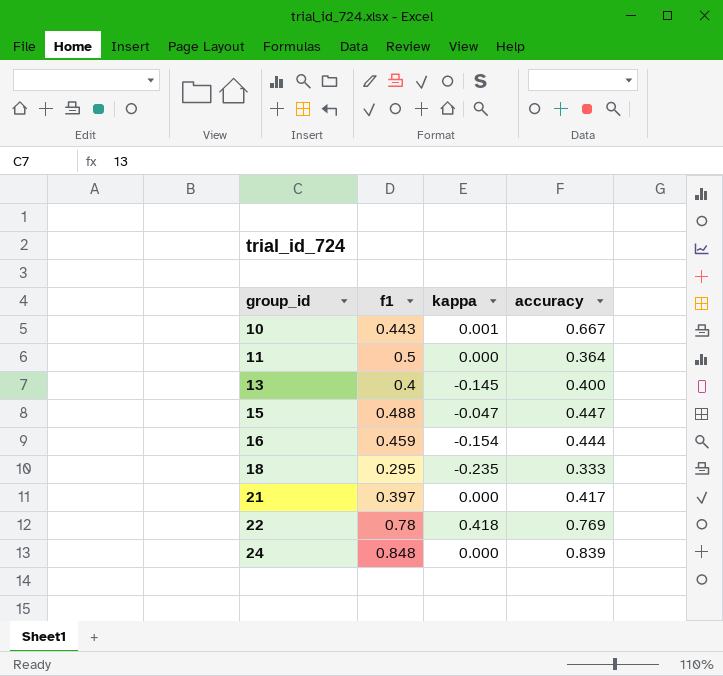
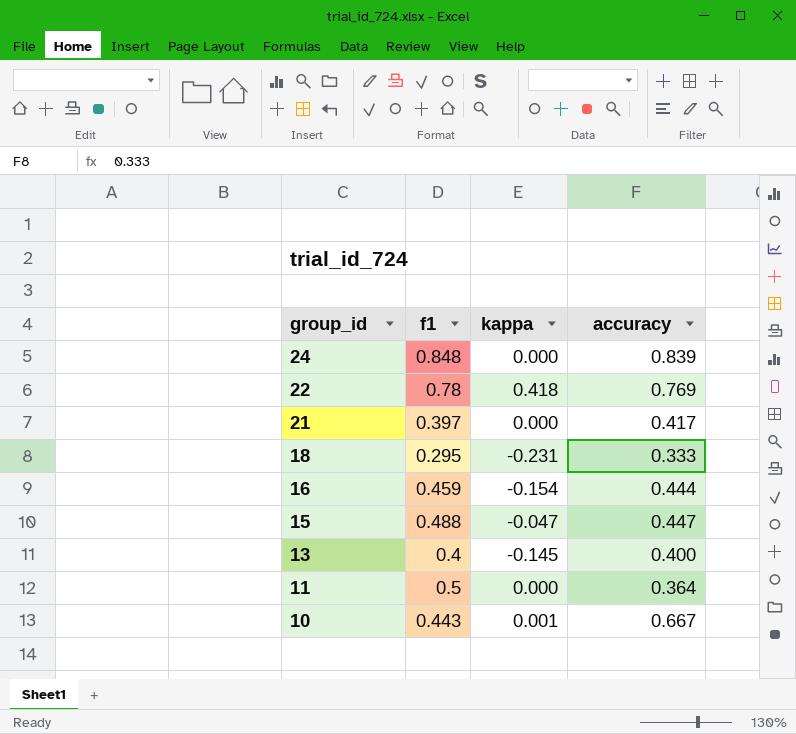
row order: group_id ascending -> group_id descending
18 | kappa: -0.235 -> -0.231

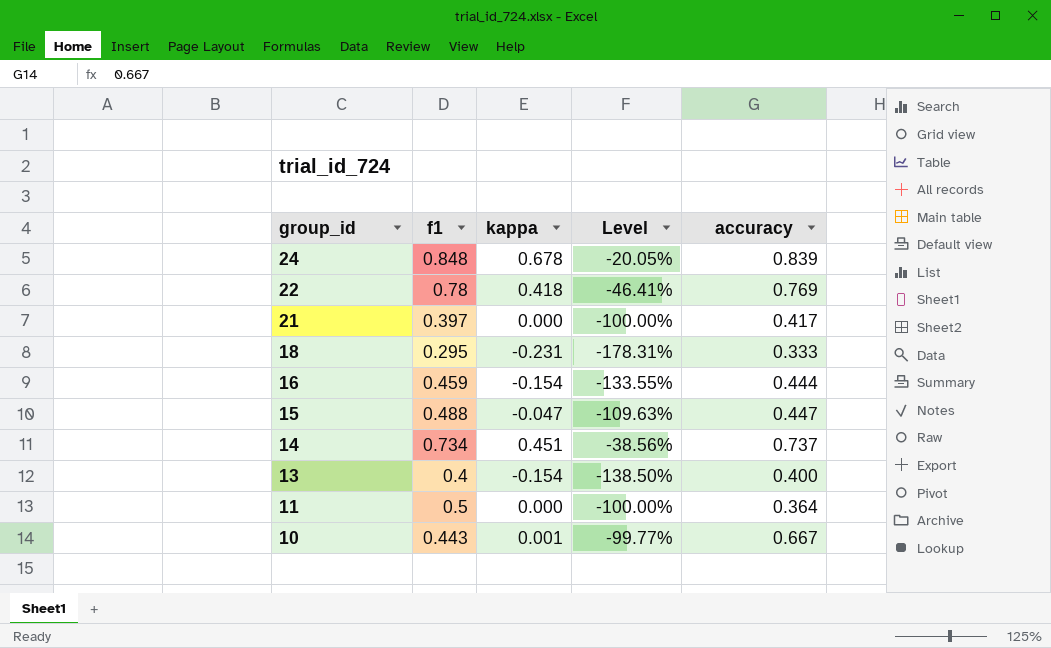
column Level | formula: none -> ([kappa] - [f1]) / [f1]
24 | kappa: 0.000 -> 0.678
row 14: none -> 0.734 | 0.451 | -38.56% | 0.737
13 | kappa: -0.145 -> -0.154

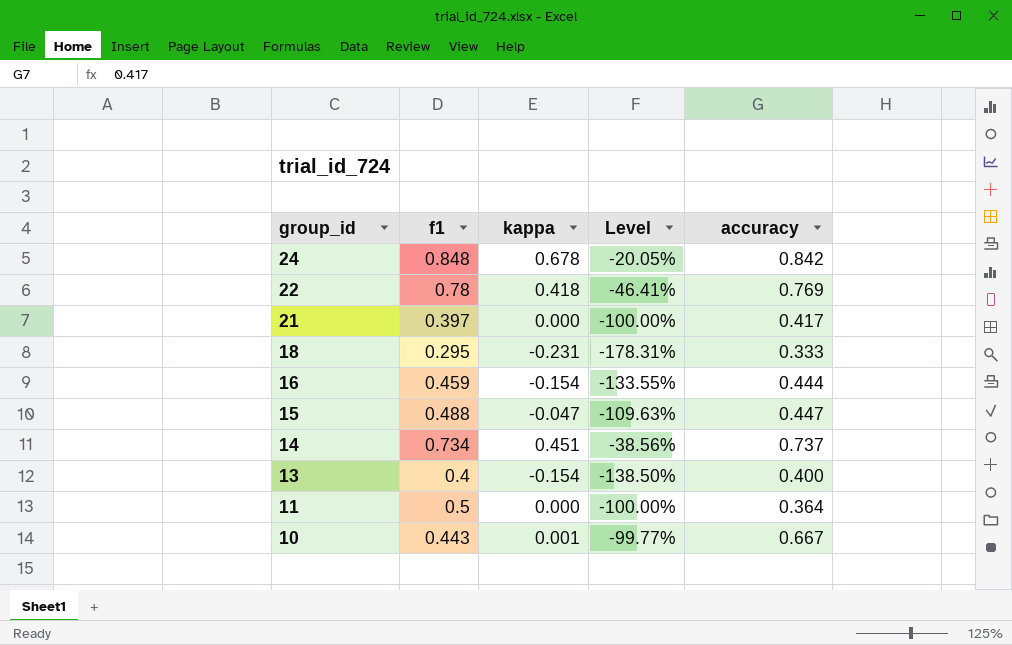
24 | accuracy: 0.839 -> 0.842

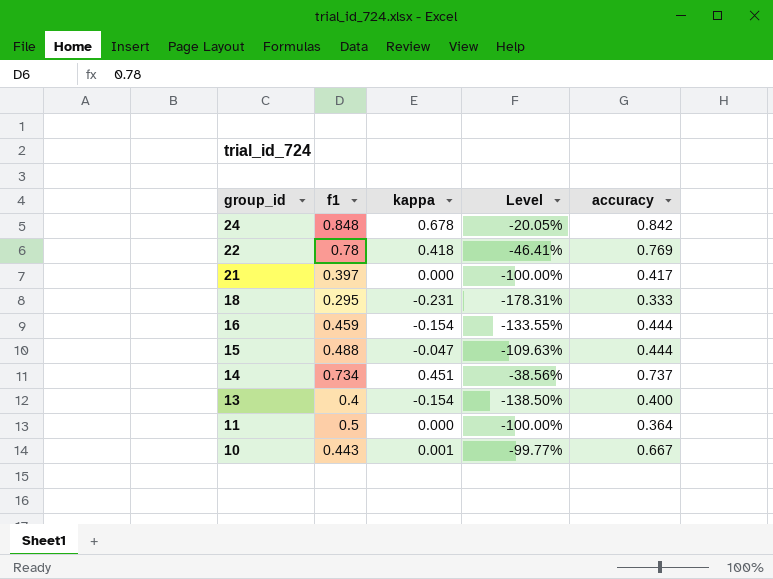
15 | accuracy: 0.447 -> 0.444

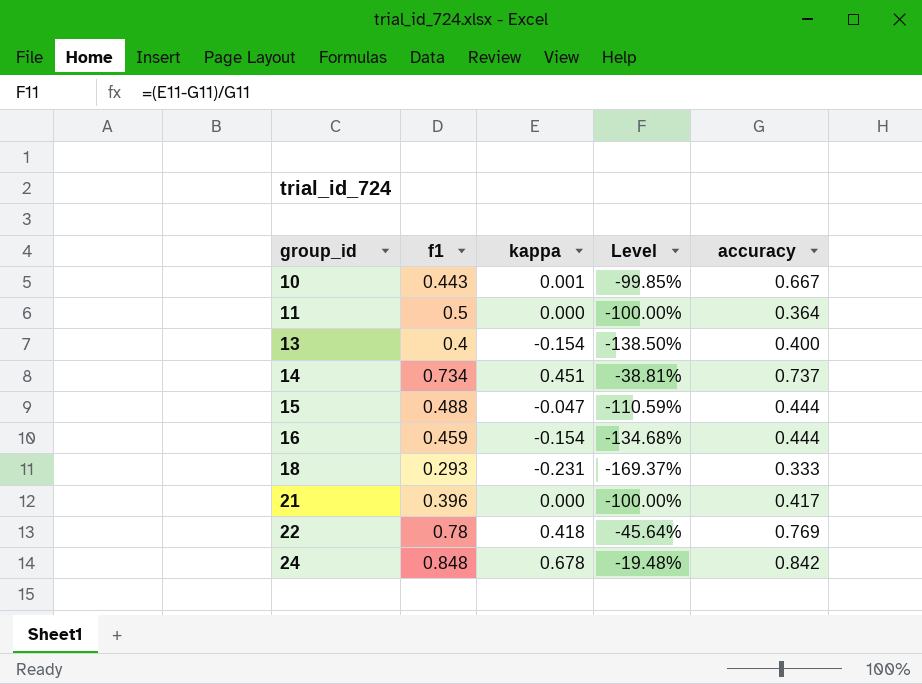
row order: group_id descending -> group_id ascending
column Level | formula: ([kappa] - [f1]) / [f1] -> ([kappa] - [accuracy]) / [accuracy]
18 | f1: 0.295 -> 0.293
21 | f1: 0.397 -> 0.396

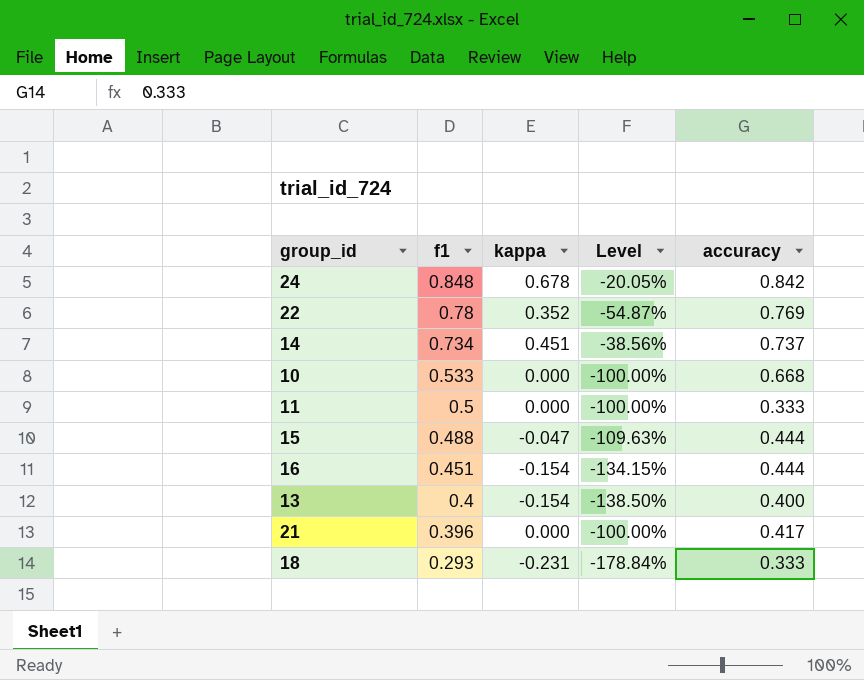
row order: group_id ascending -> f1 descending
column Level | formula: ([kappa] - [accuracy]) / [accuracy] -> ([kappa] - [f1]) / [f1]
22 | kappa: 0.418 -> 0.352
10 | f1: 0.443 -> 0.533
10 | kappa: 0.001 -> 0.000
10 | accuracy: 0.667 -> 0.668
11 | accuracy: 0.364 -> 0.333
16 | f1: 0.459 -> 0.451

